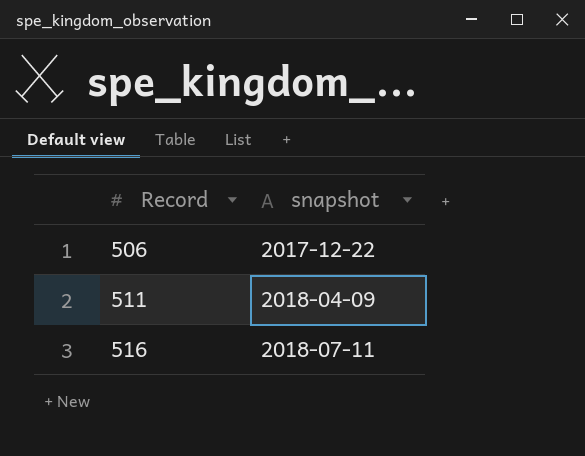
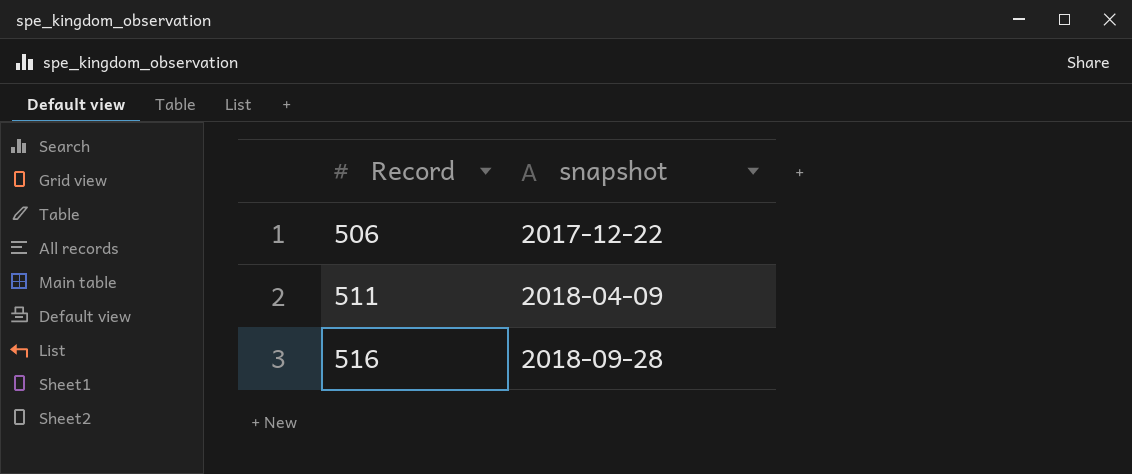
516 | snapshot: 2018-07-11 -> 2018-09-28

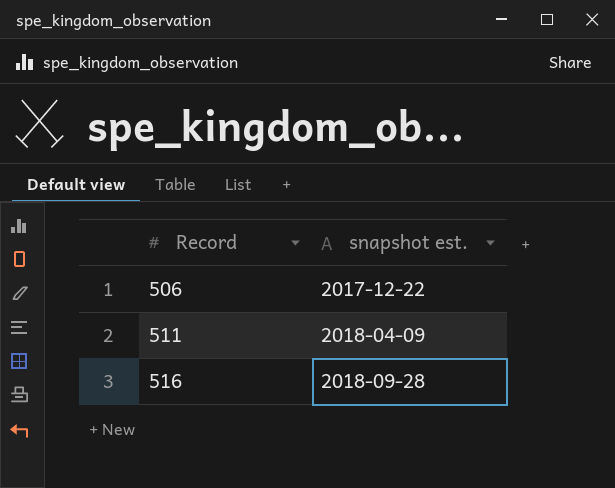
column name: snapshot -> snapshot est.

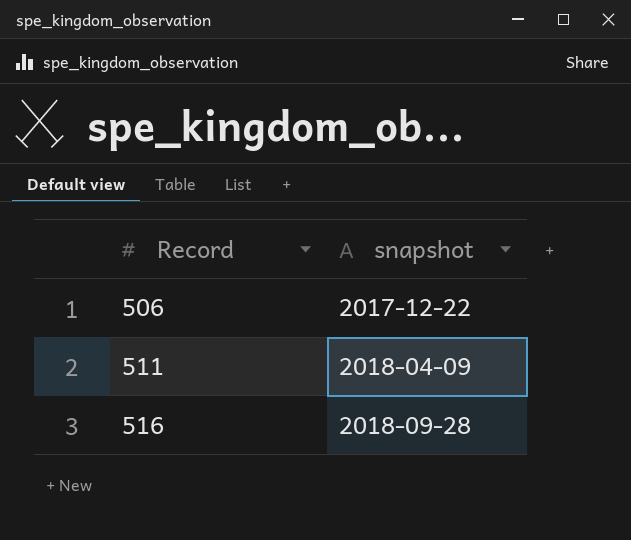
column name: snapshot est. -> snapshot

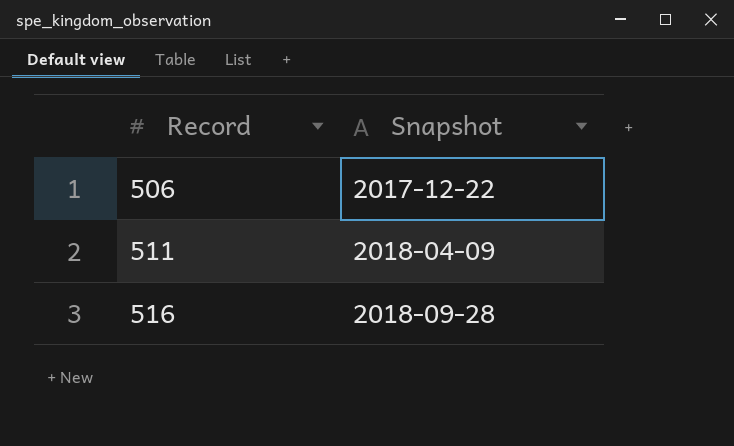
column name: snapshot -> Snapshot

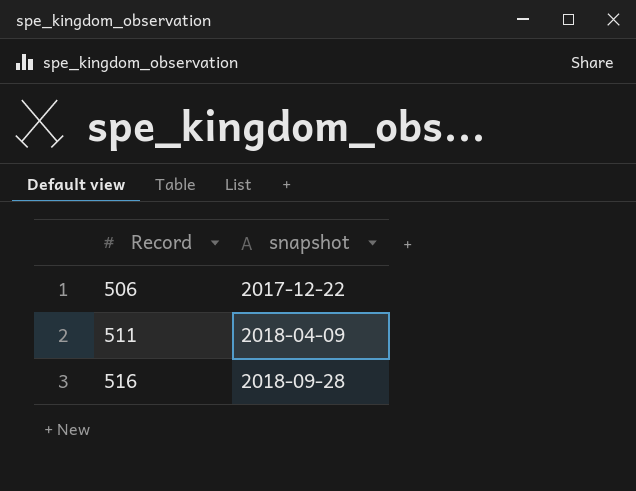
column name: Snapshot -> snapshot

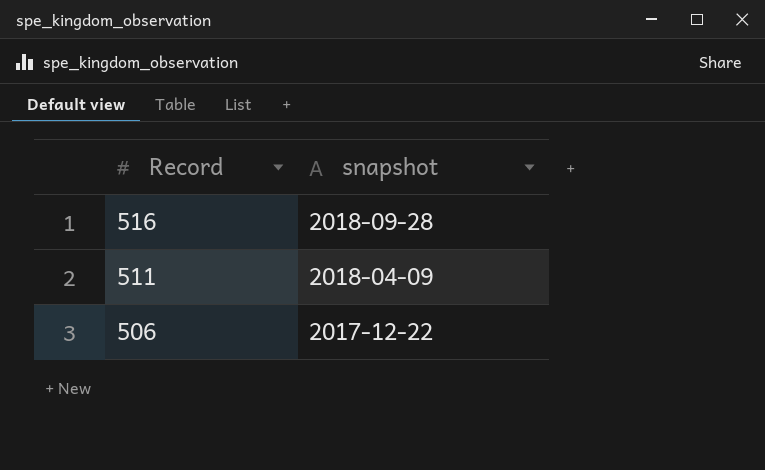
row order: Record ascending -> Record descending

